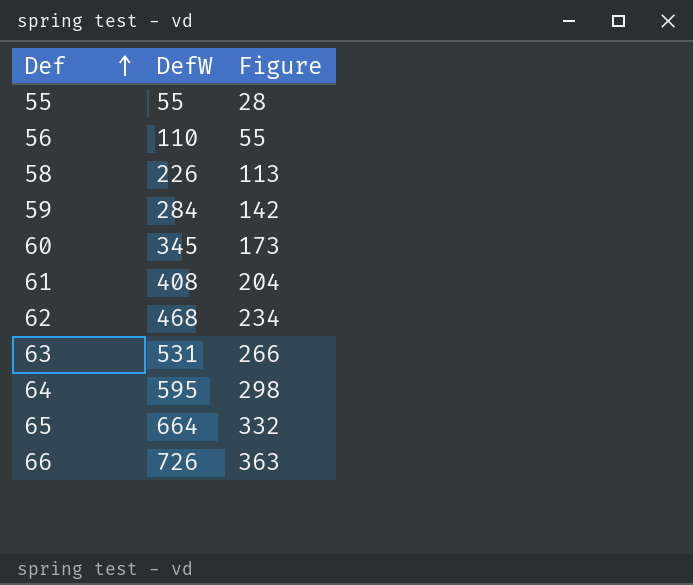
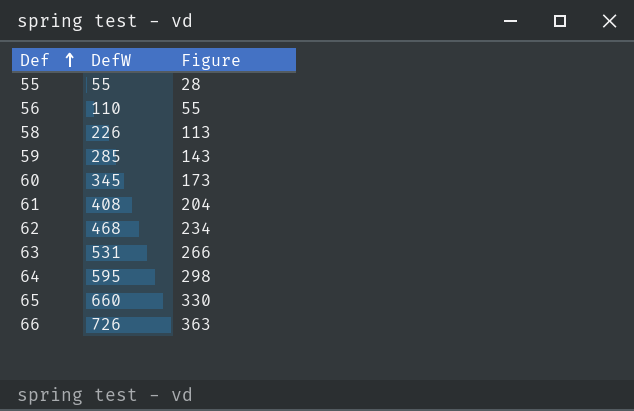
59 | DefW: 284 -> 285
59 | Figure: 142 -> 143
65 | DefW: 664 -> 660
65 | Figure: 332 -> 330

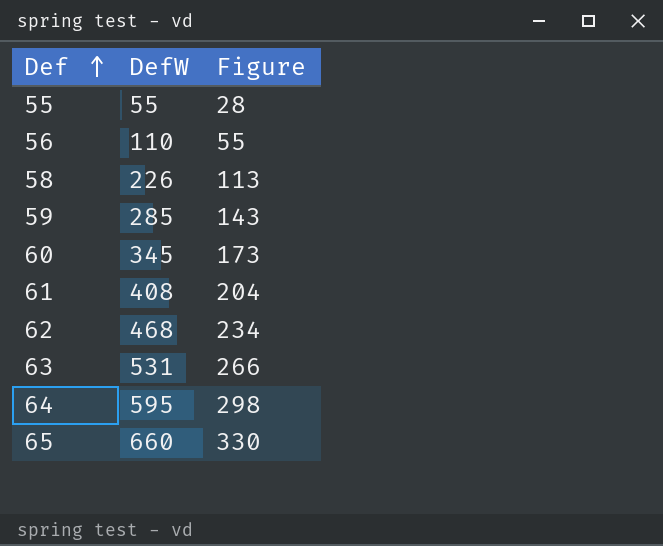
row 66: 726 | 363 -> none

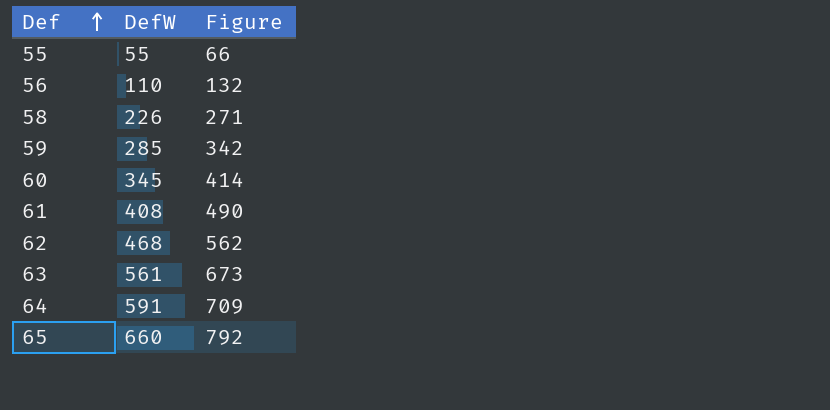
column Figure | formula: [DefW] * 0.5 -> [DefW] * 1.2
63 | DefW: 531 -> 561
64 | DefW: 595 -> 591

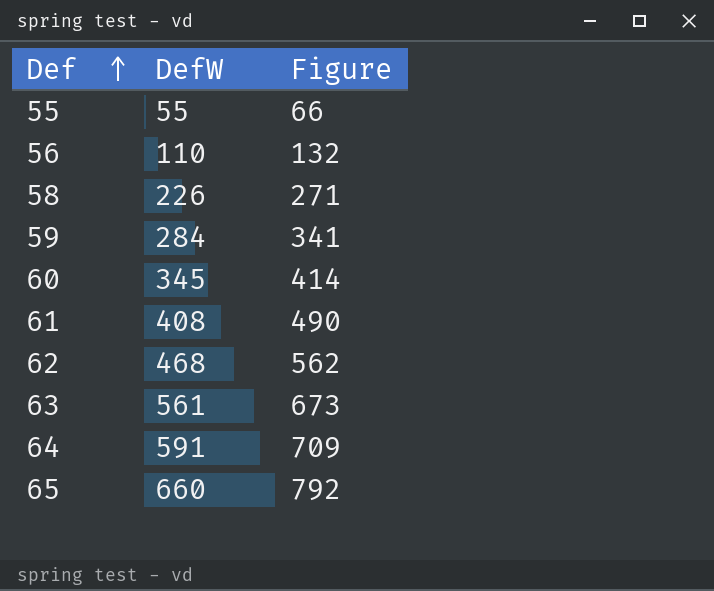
59 | DefW: 285 -> 284
59 | Figure: 342 -> 341

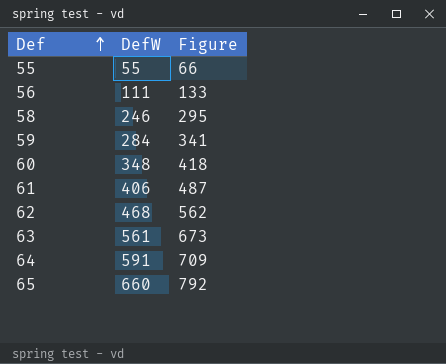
56 | DefW: 110 -> 111
56 | Figure: 132 -> 133
58 | DefW: 226 -> 246
58 | Figure: 271 -> 295
60 | DefW: 345 -> 348
60 | Figure: 414 -> 418
61 | DefW: 408 -> 406
61 | Figure: 490 -> 487

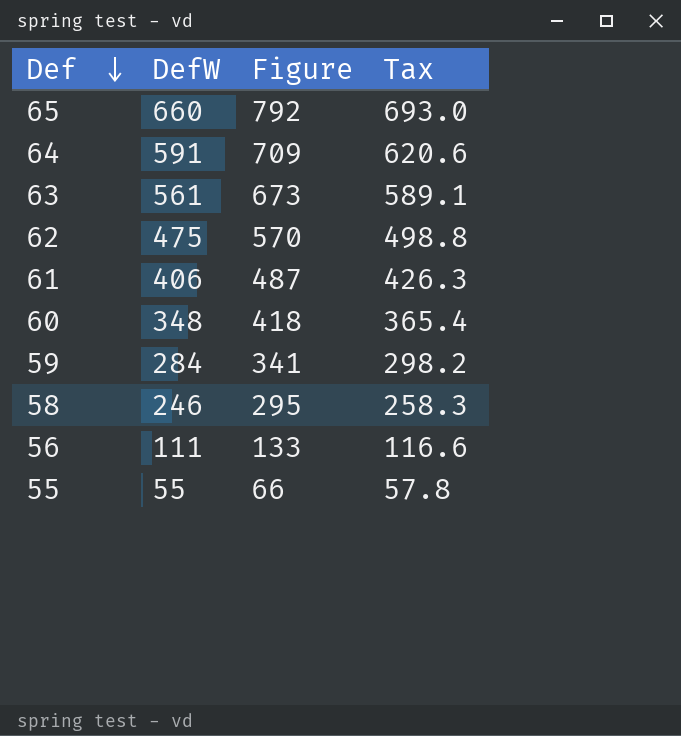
row order: Def ascending -> Def descending
column Tax | formula: none -> [DefW] * 1.05
62 | DefW: 468 -> 475
62 | Figure: 562 -> 570

